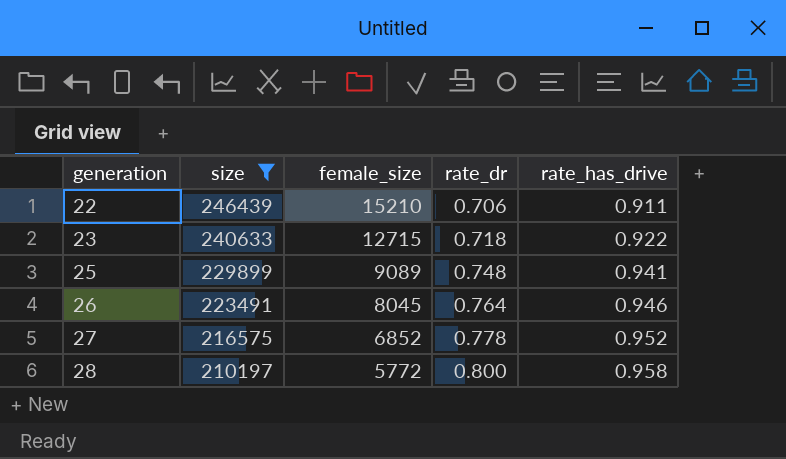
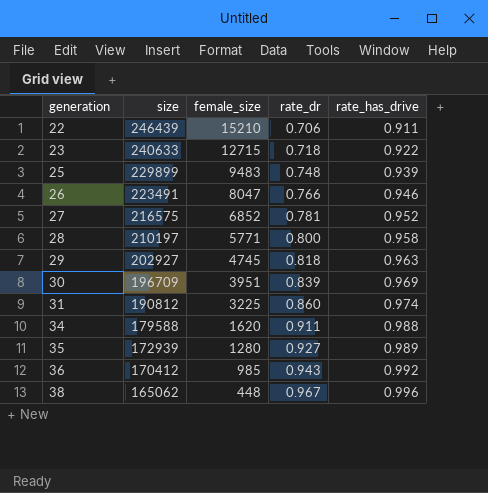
filter: size >= 210197 -> none
25 | female_size: 9089 -> 9483
25 | rate_has_drive: 0.941 -> 0.939
26 | female_size: 8045 -> 8047
26 | rate_dr: 0.764 -> 0.766
27 | rate_dr: 0.778 -> 0.781
28 | female_size: 5772 -> 5771

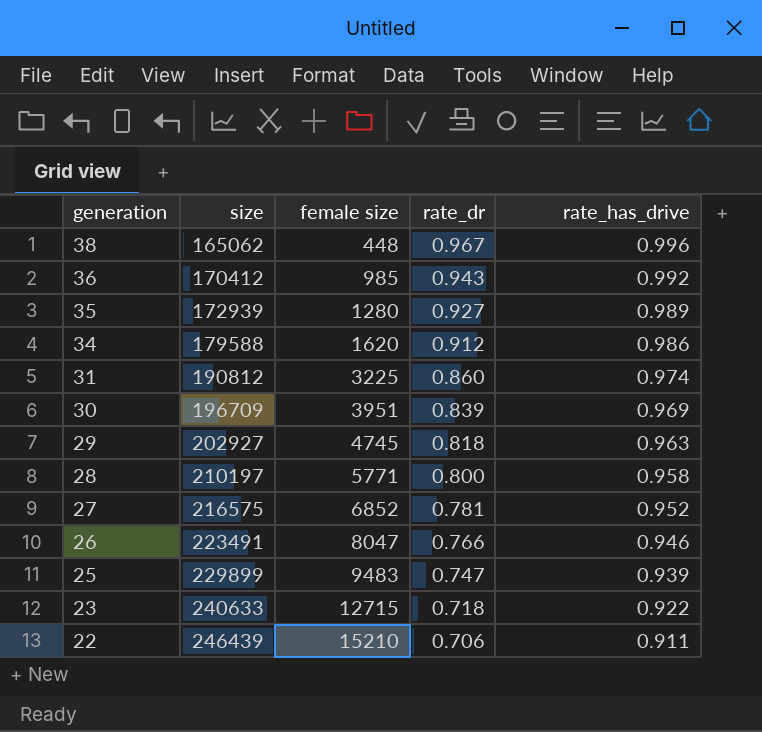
row order: generation ascending -> generation descending
column name: female_size -> female size
34 | rate_dr: 0.911 -> 0.912
34 | rate_has_drive: 0.988 -> 0.986
25 | rate_dr: 0.748 -> 0.747

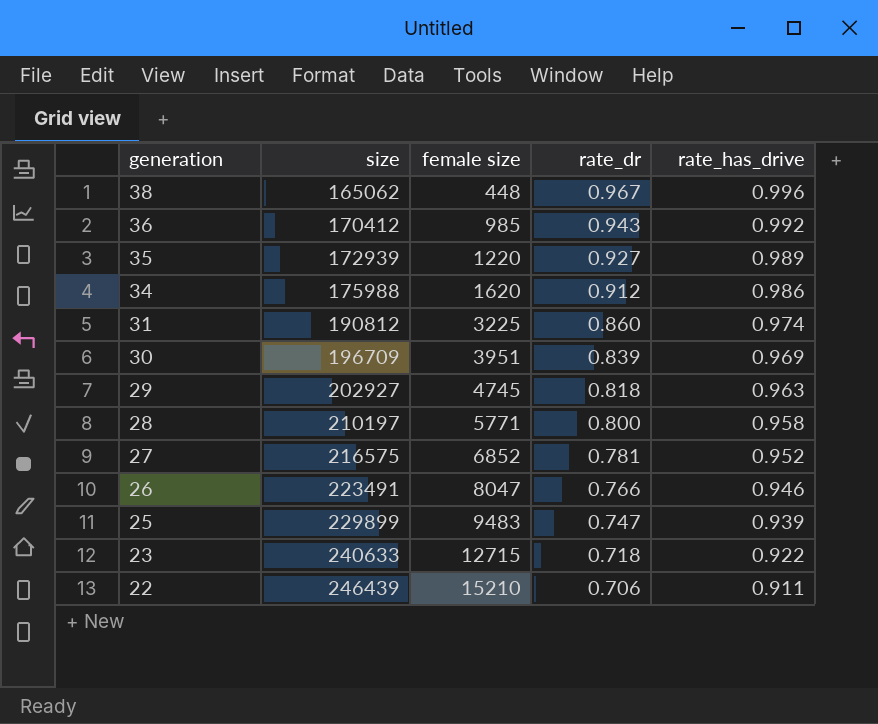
35 | female size: 1280 -> 1220
34 | size: 179588 -> 175988

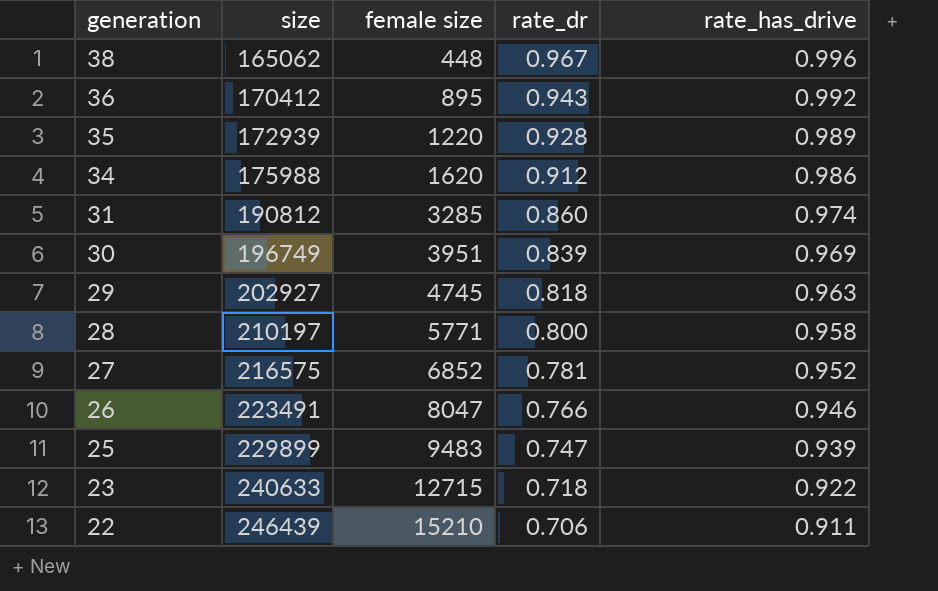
36 | female size: 985 -> 895
35 | rate_dr: 0.927 -> 0.928
31 | female size: 3225 -> 3285
30 | size: 196709 -> 196749

